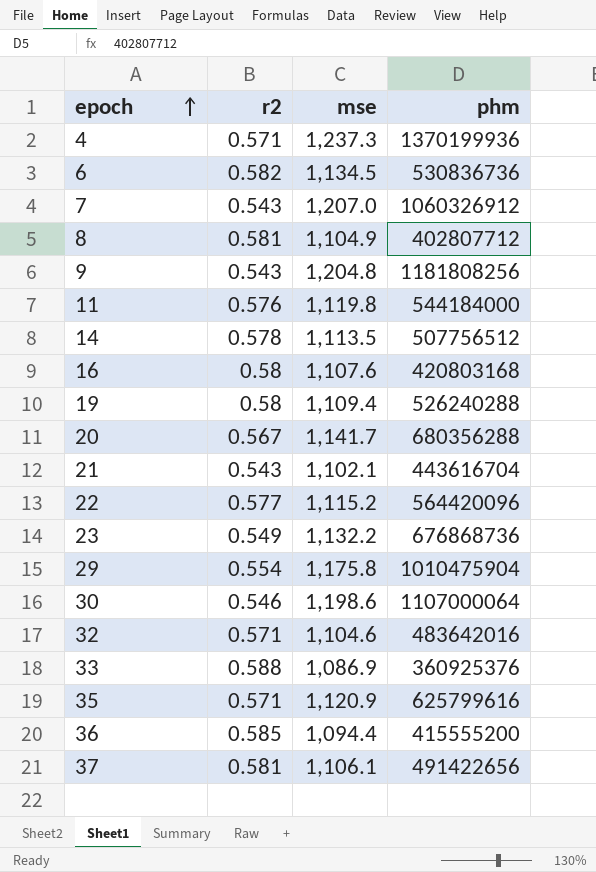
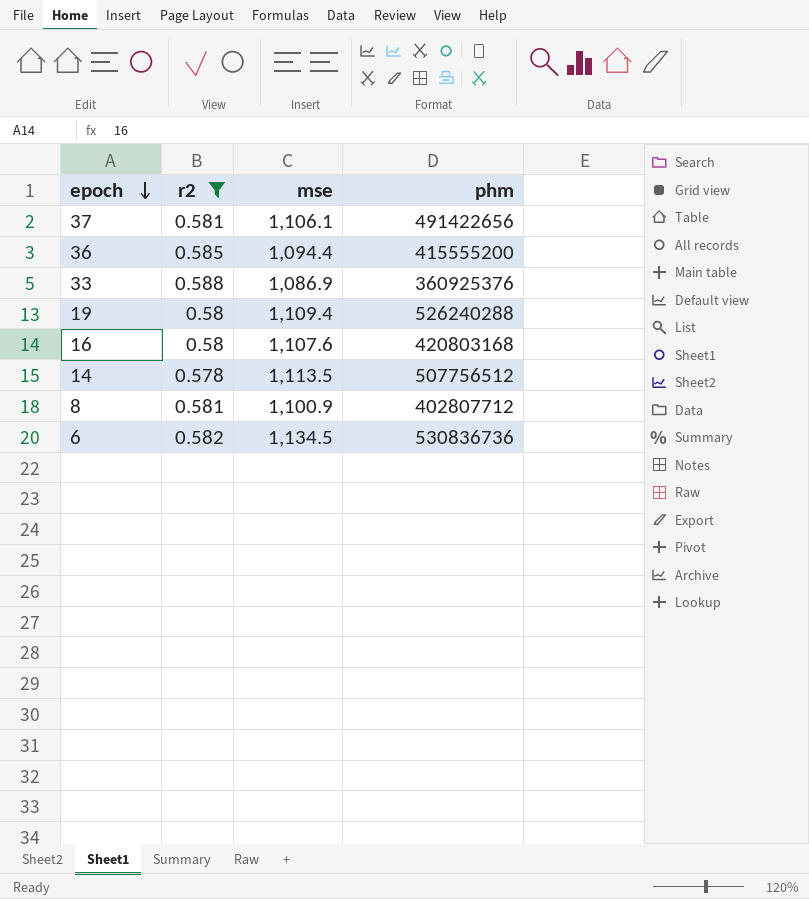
filter: none -> r2 >= 0.578
row order: epoch ascending -> epoch descending
8 | mse: 1,104.9 -> 1,100.9

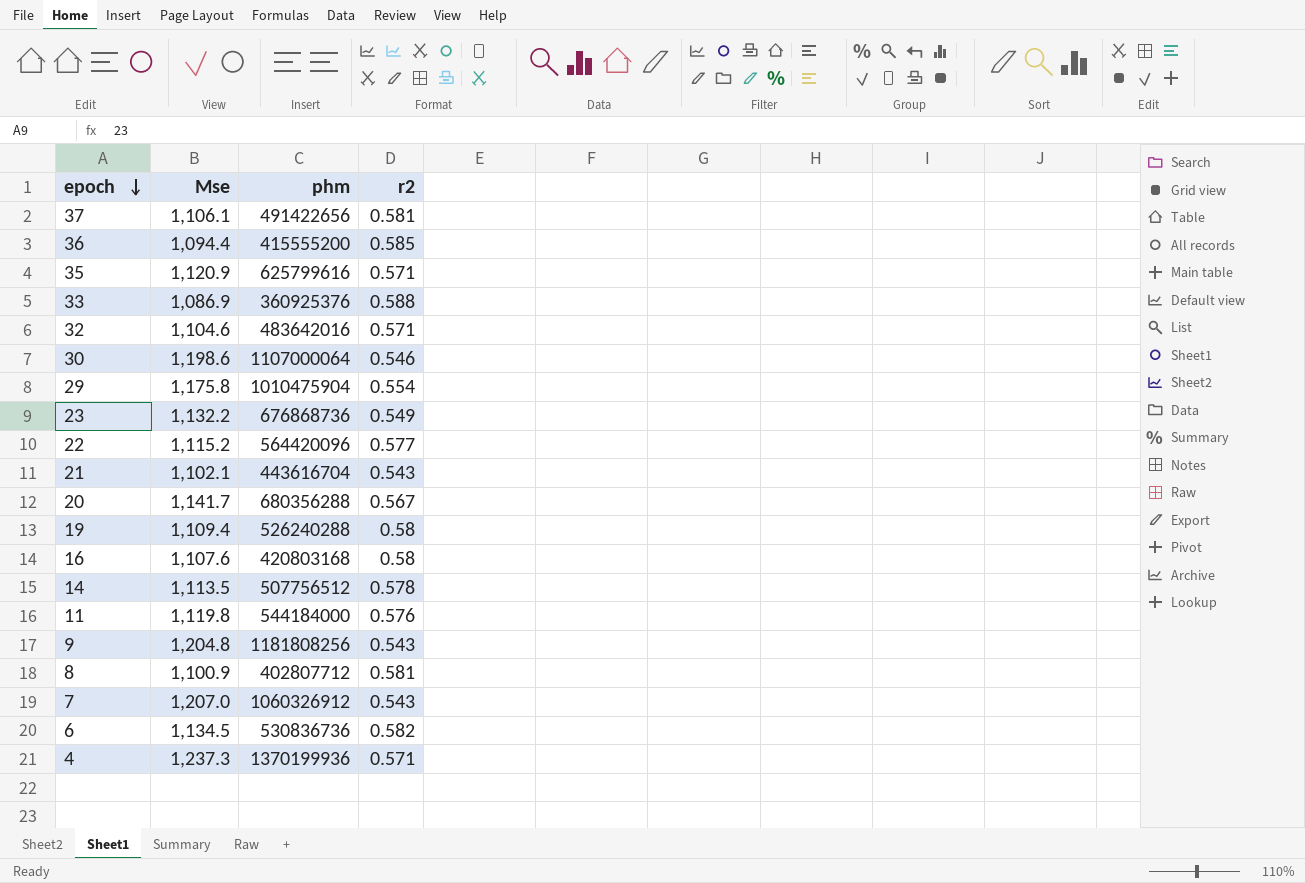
filter: r2 >= 0.578 -> none
column name: mse -> Mse
column r2 | position: 2 -> 4

